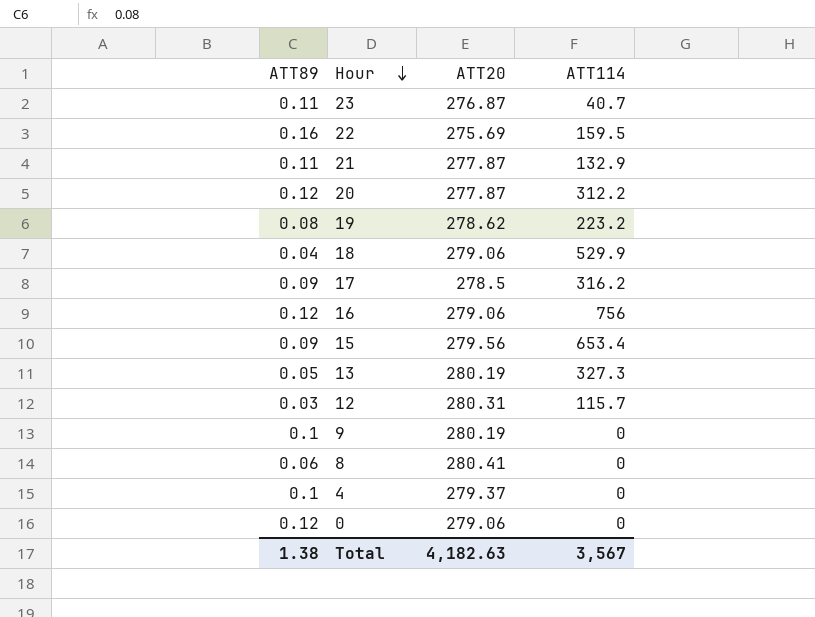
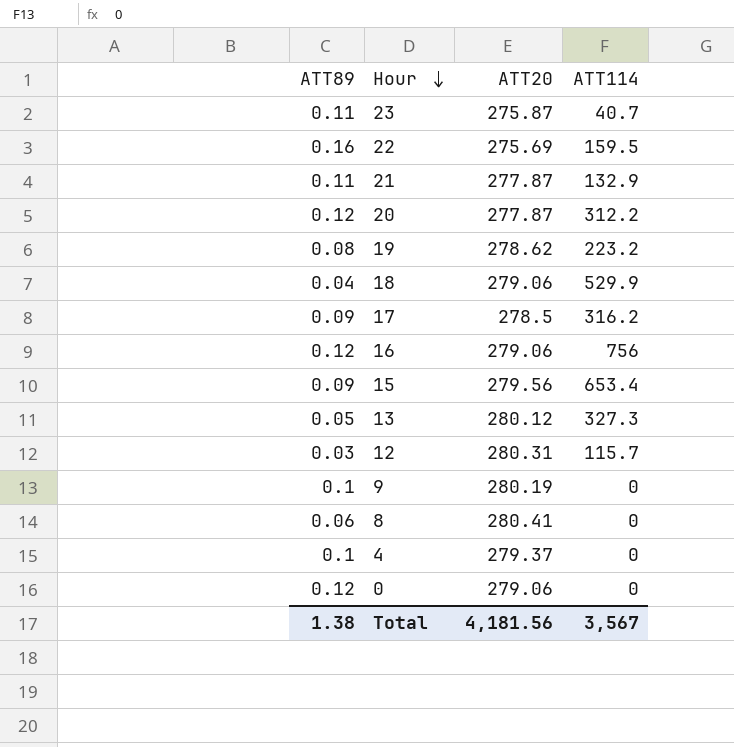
23 | ATT20: 276.87 -> 275.87
13 | ATT20: 280.19 -> 280.12
Total | ATT20: 4,182.63 -> 4,181.56

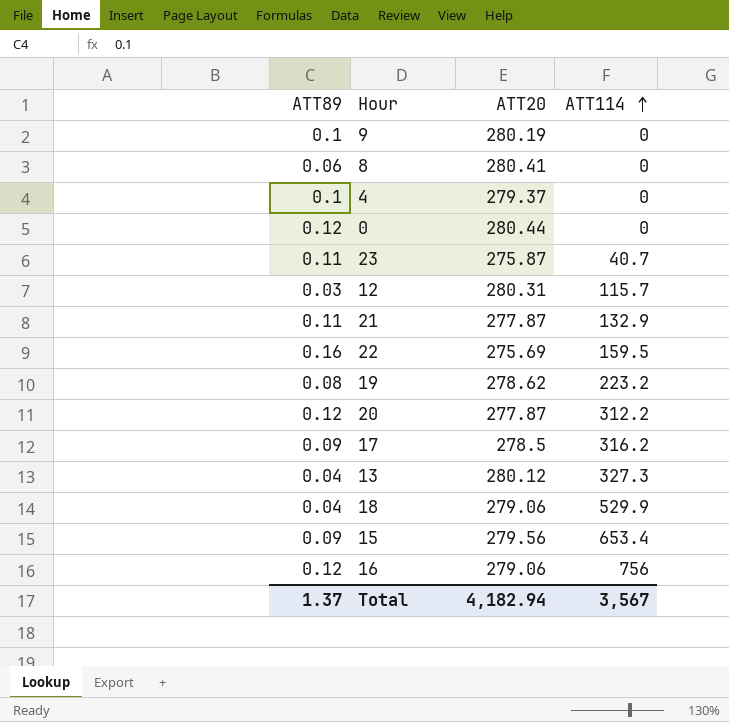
row order: Hour descending -> ATT114 ascending
0 | ATT20: 279.06 -> 280.44
13 | ATT89: 0.05 -> 0.04
Total | ATT89: 1.38 -> 1.37
Total | ATT20: 4,181.56 -> 4,182.94

